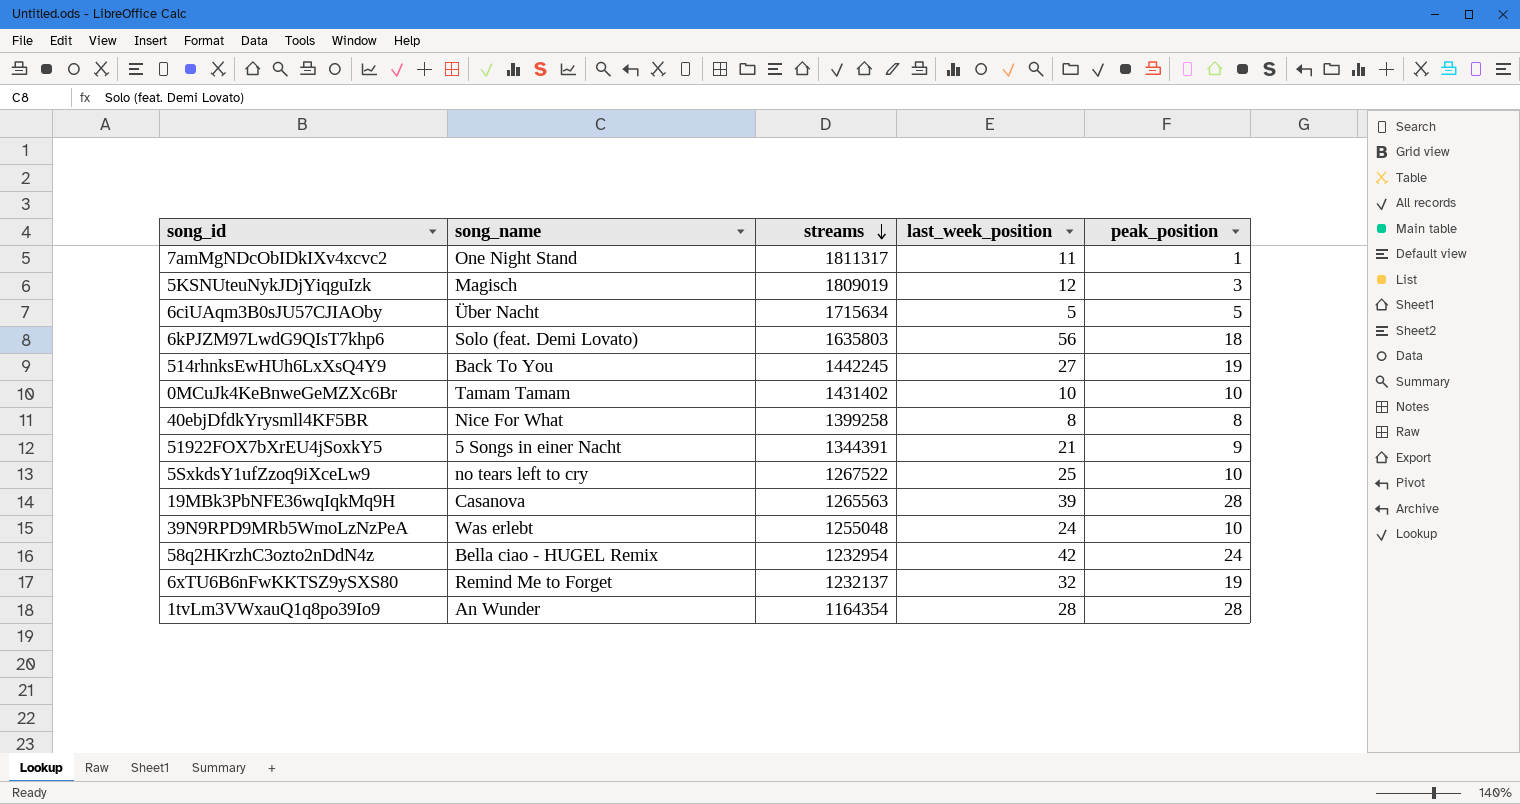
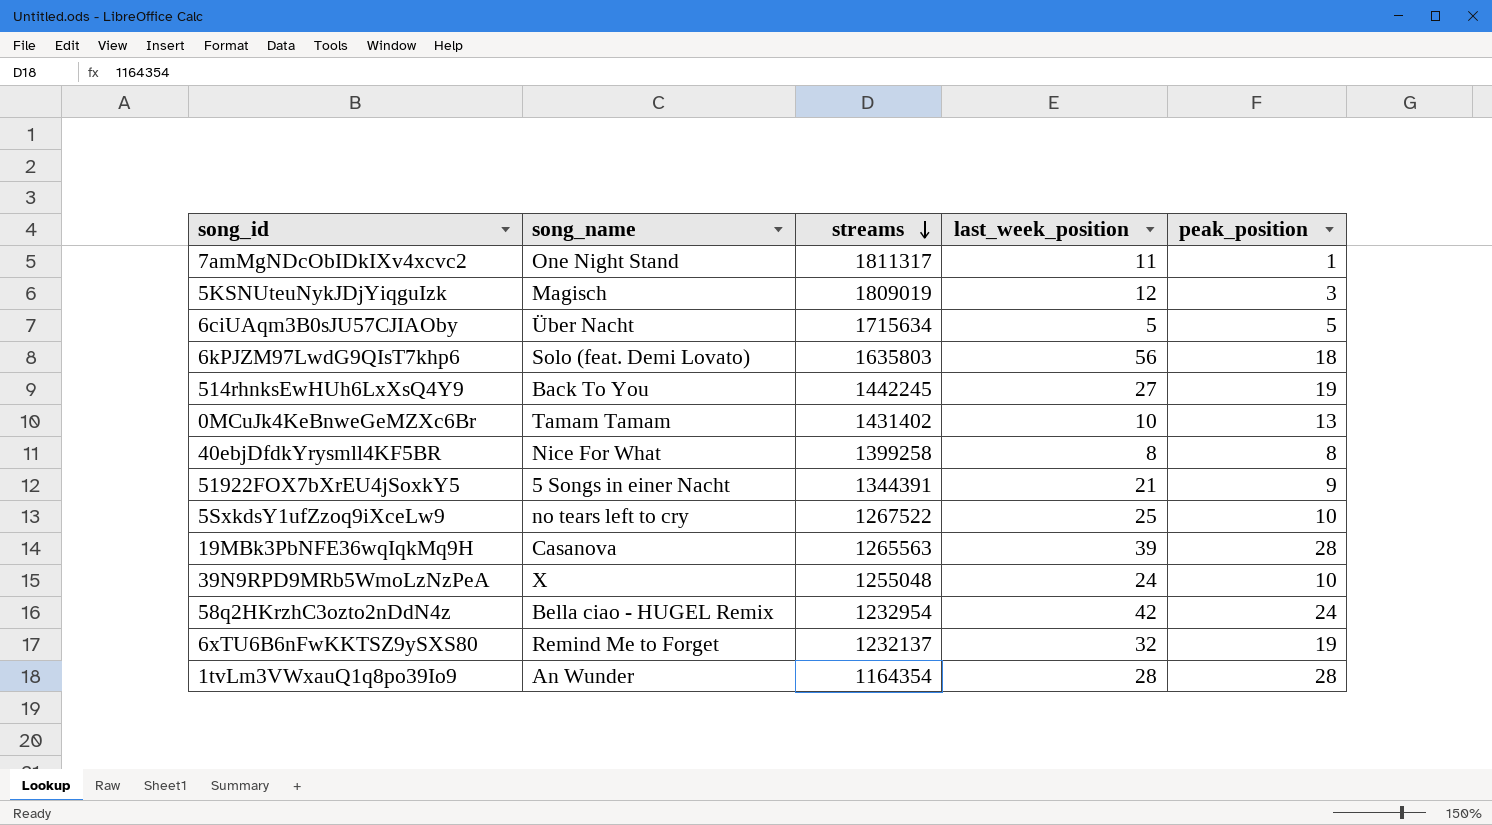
0MCuJk4KeBnweGeMZXc6Br | peak_position: 10 -> 13
39N9RPD9MRb5WmoLzNzPeA | song_name: Was erlebt -> X

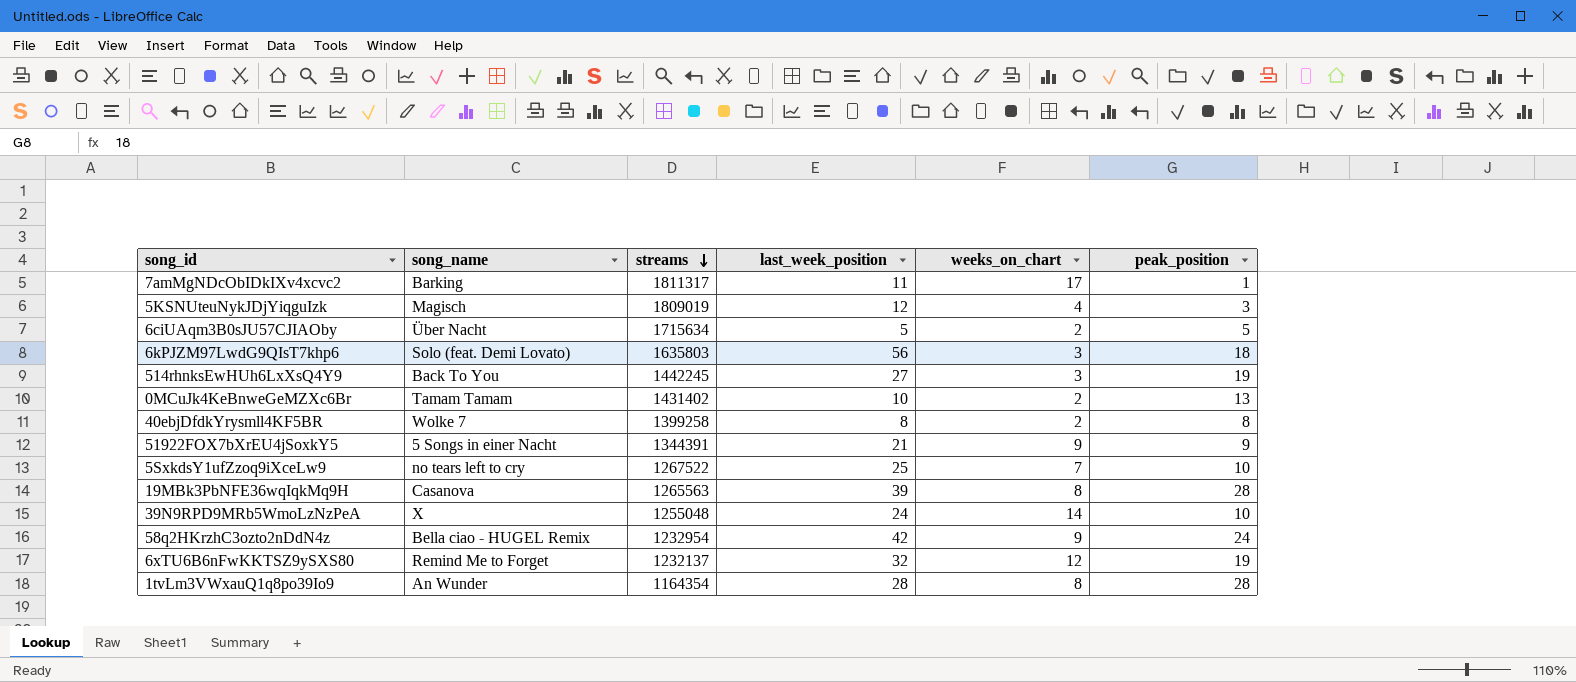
column weeks_on_chart | position: none -> 5
7amMgNDcObIDkIXv4xcvc2 | song_name: One Night Stand -> Barking
40ebjDfdkYrysmll4KF5BR | song_name: Nice For What -> Wolke 7

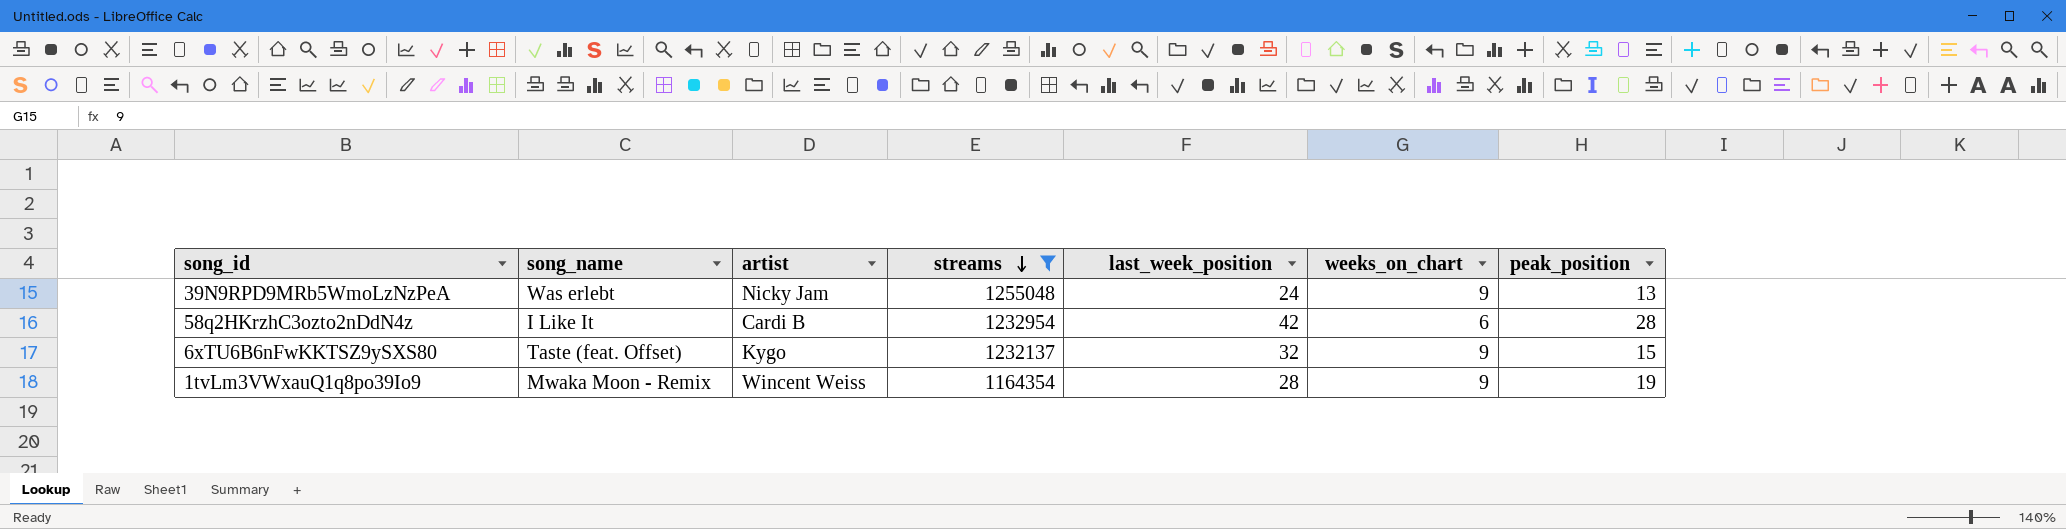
filter: none -> streams <= 1255048
column artist | position: none -> 3
39N9RPD9MRb5WmoLzNzPeA | song_name: X -> Was erlebt
39N9RPD9MRb5WmoLzNzPeA | weeks_on_chart: 14 -> 9
39N9RPD9MRb5WmoLzNzPeA | peak_position: 10 -> 13
58q2HKrzhC3ozto2nDdN4z | song_name: Bella ciao - HUGEL Remix -> I Like It
58q2HKrzhC3ozto2nDdN4z | weeks_on_chart: 9 -> 6
58q2HKrzhC3ozto2nDdN4z | peak_position: 24 -> 28
6xTU6B6nFwKKTSZ9ySXS80 | song_name: Remind Me to Forget -> Taste (feat. Offset)
6xTU6B6nFwKKTSZ9ySXS80 | weeks_on_chart: 12 -> 9
6xTU6B6nFwKKTSZ9ySXS80 | peak_position: 19 -> 15
1tvLm3VWxauQ1q8po39Io9 | song_name: An Wunder -> Mwaka Moon - Remix
1tvLm3VWxauQ1q8po39Io9 | weeks_on_chart: 8 -> 9
1tvLm3VWxauQ1q8po39Io9 | peak_position: 28 -> 19

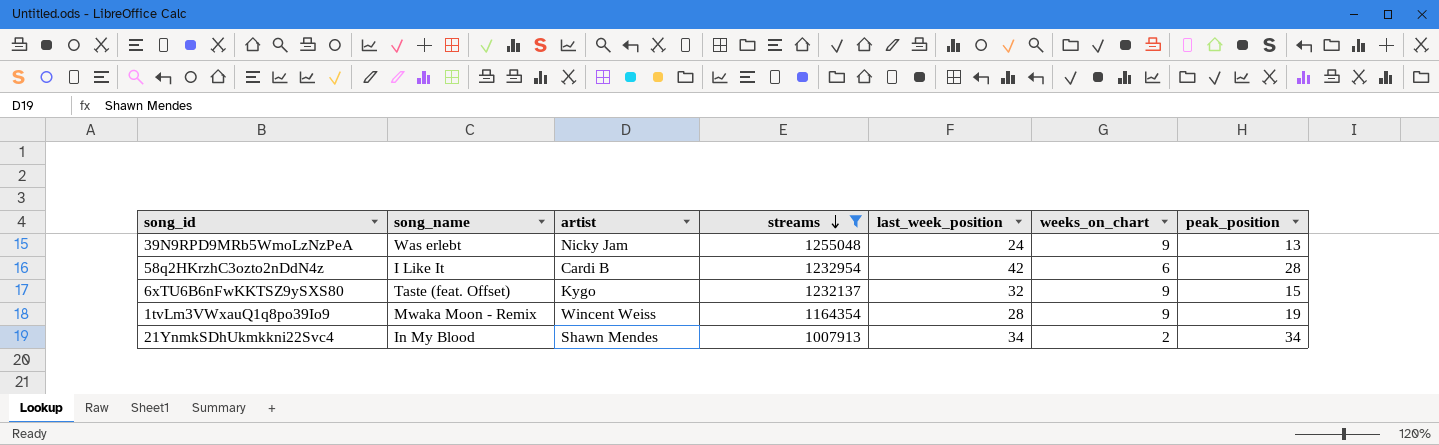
row 21YnmkSDhUkmkkni22Svc4: none -> In My Blood | Shawn Mendes | 1007913 | 34 | 2 | 34

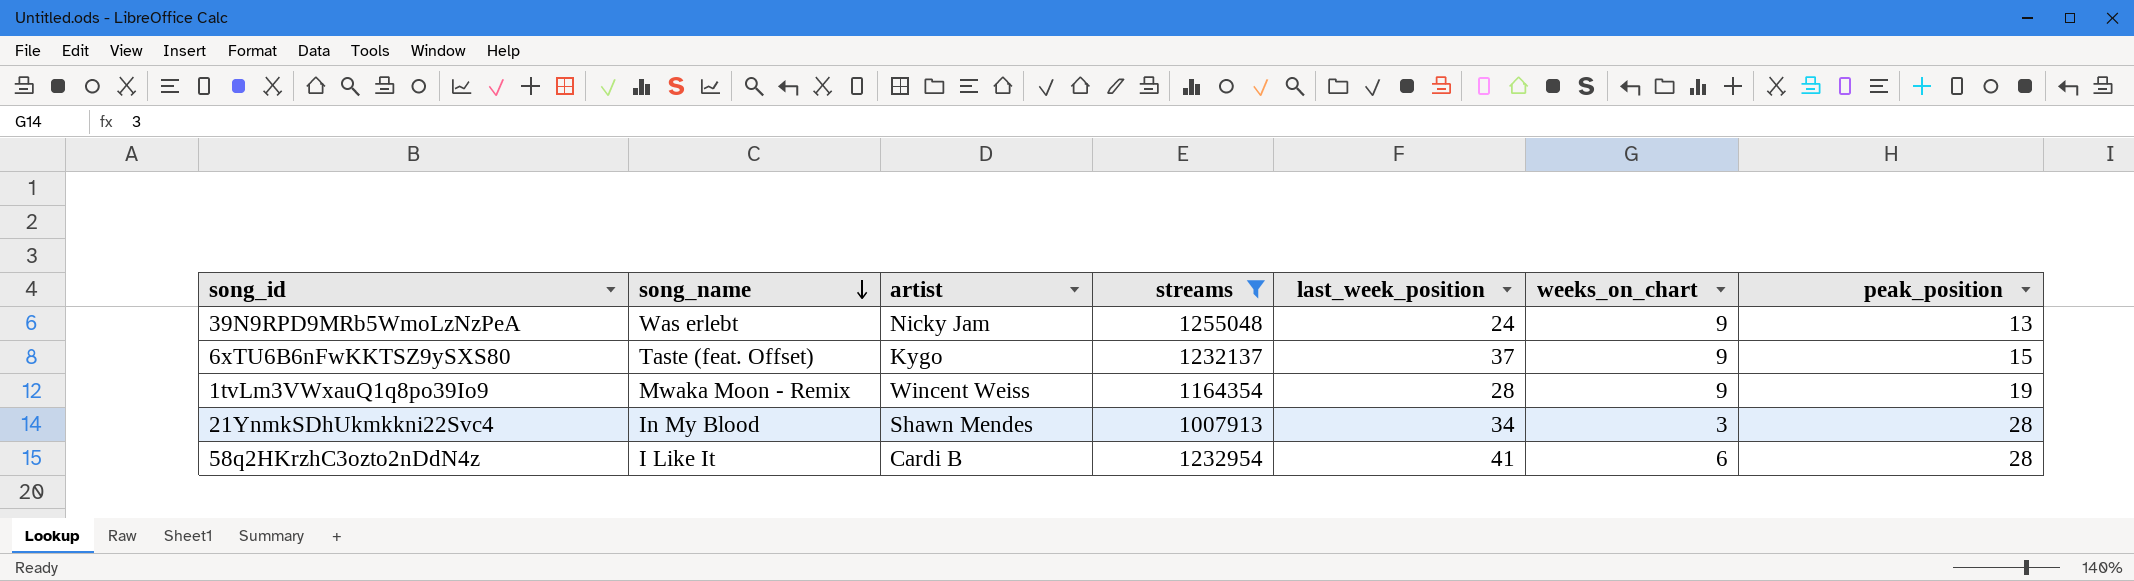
row order: streams descending -> song_name descending
6xTU6B6nFwKKTSZ9ySXS80 | last_week_position: 32 -> 37
21YnmkSDhUkmkkni22Svc4 | weeks_on_chart: 2 -> 3
21YnmkSDhUkmkkni22Svc4 | peak_position: 34 -> 28
58q2HKrzhC3ozto2nDdN4z | last_week_position: 42 -> 41

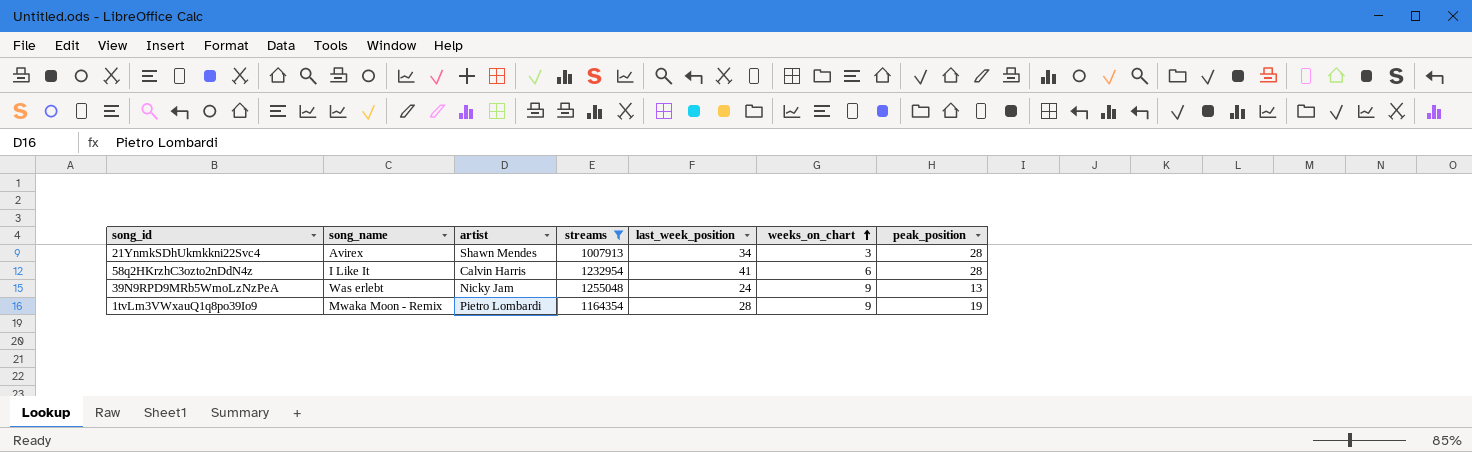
row order: song_name descending -> weeks_on_chart ascending
row 6xTU6B6nFwKKTSZ9ySXS80: Taste (feat. Offset) | Kygo | 1232137 | 37 | 9 | 15 -> none
21YnmkSDhUkmkkni22Svc4 | song_name: In My Blood -> Avirex
58q2HKrzhC3ozto2nDdN4z | artist: Cardi B -> Calvin Harris
1tvLm3VWxauQ1q8po39Io9 | artist: Wincent Weiss -> Pietro Lombardi

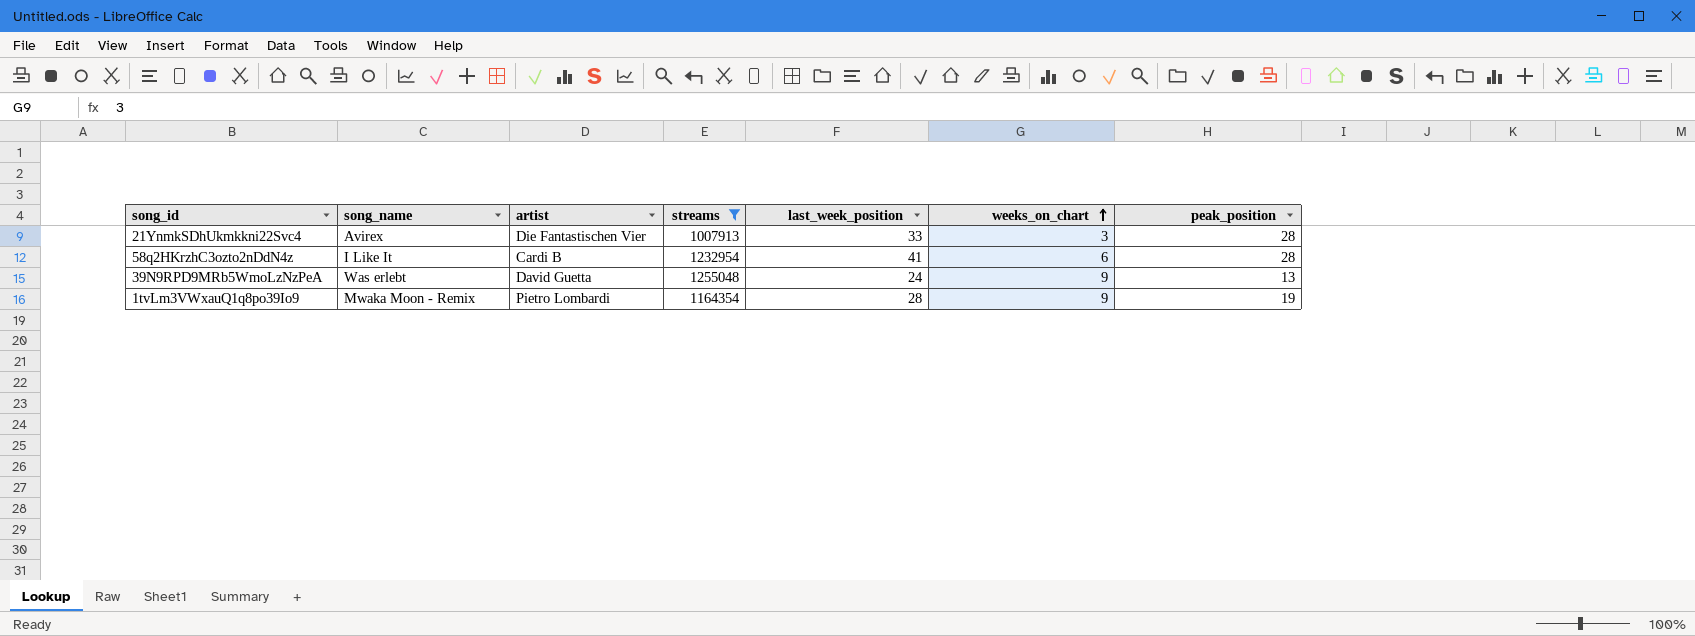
21YnmkSDhUkmkkni22Svc4 | artist: Shawn Mendes -> Die Fantastischen Vier
21YnmkSDhUkmkkni22Svc4 | last_week_position: 34 -> 33
58q2HKrzhC3ozto2nDdN4z | artist: Calvin Harris -> Cardi B
39N9RPD9MRb5WmoLzNzPeA | artist: Nicky Jam -> David Guetta

